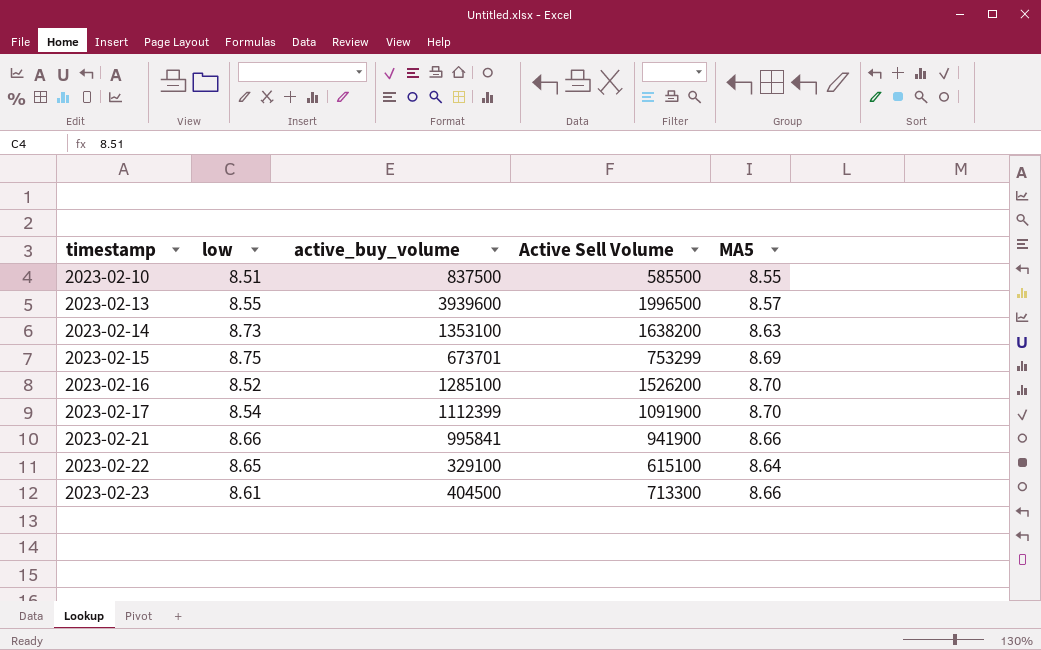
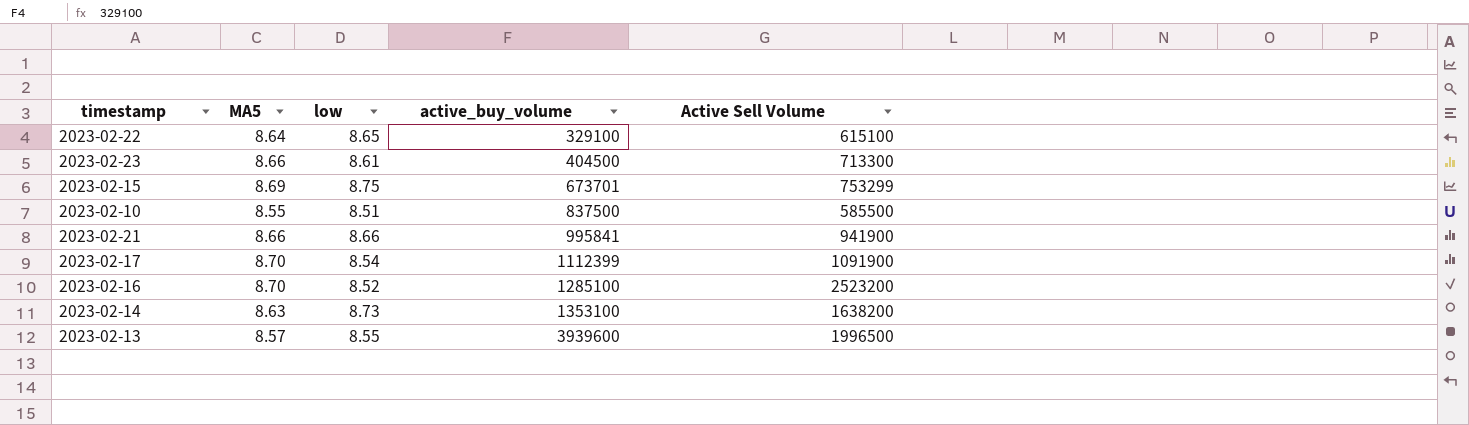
row order: timestamp ascending -> active_buy_volume ascending
column MA5 | position: 5 -> 2
2023-02-16 | Active Sell Volume: 1526200 -> 2523200

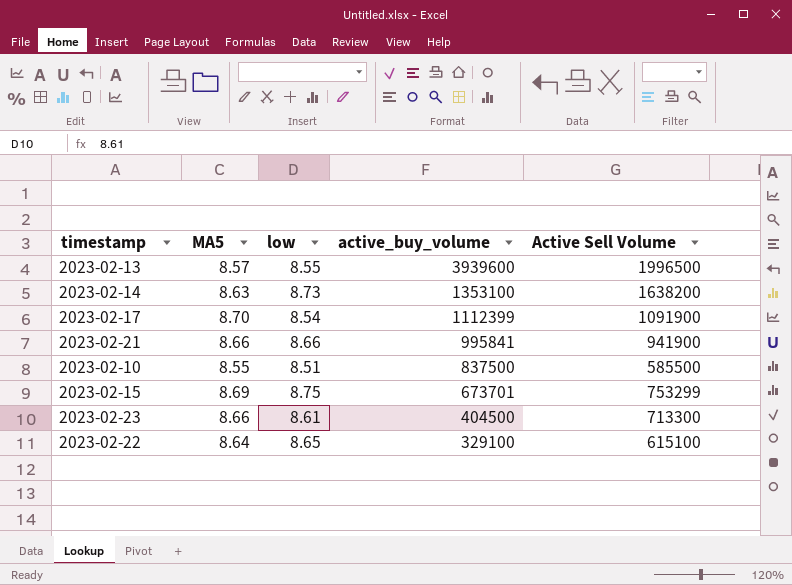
row order: active_buy_volume ascending -> active_buy_volume descending
row 2023-02-16: 8.70 | 8.52 | 1285100 | 2523200 -> none

